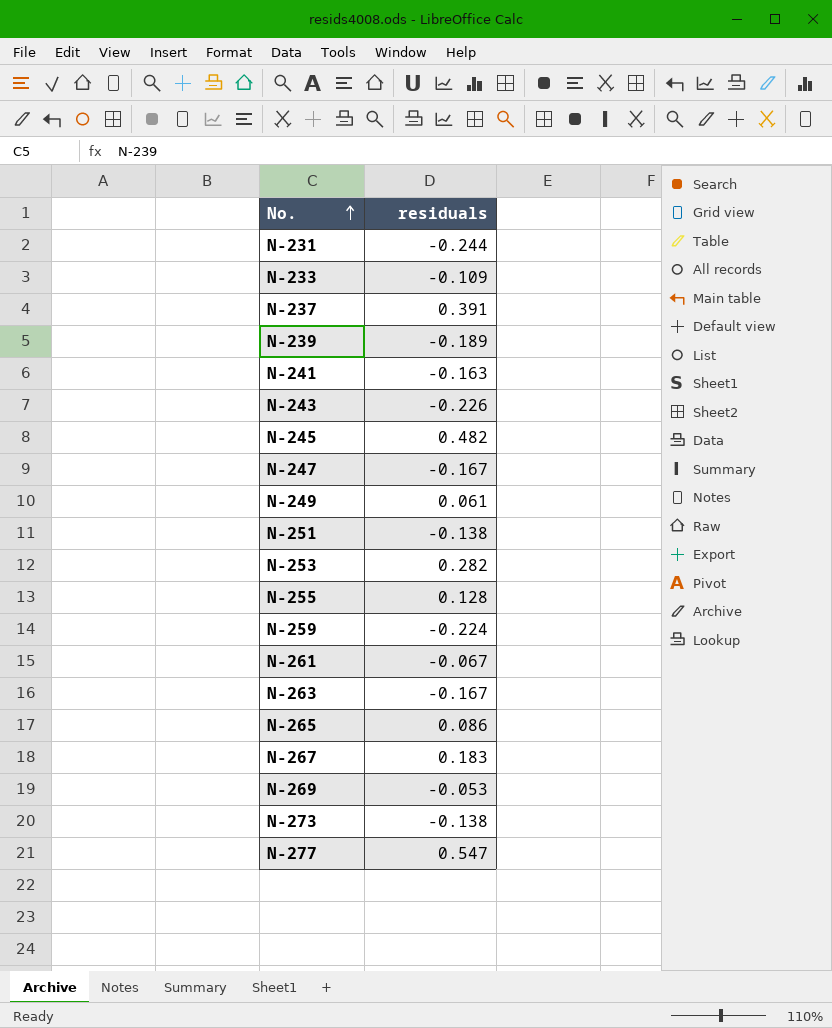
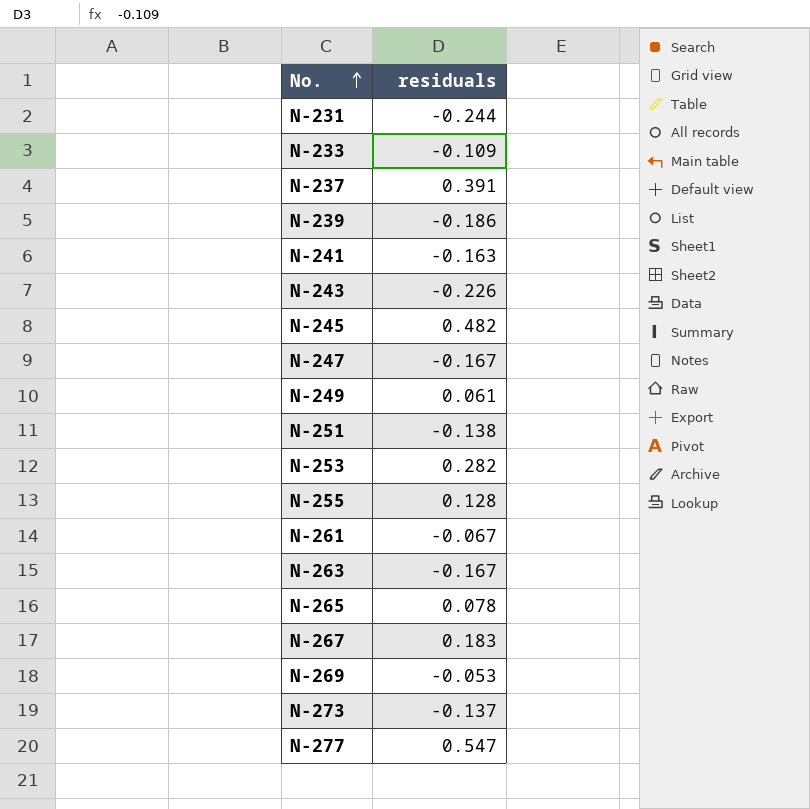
row N-259: -0.224 -> none
N-239 | residuals: -0.189 -> -0.186
N-265 | residuals: 0.086 -> 0.078
N-273 | residuals: -0.138 -> -0.137

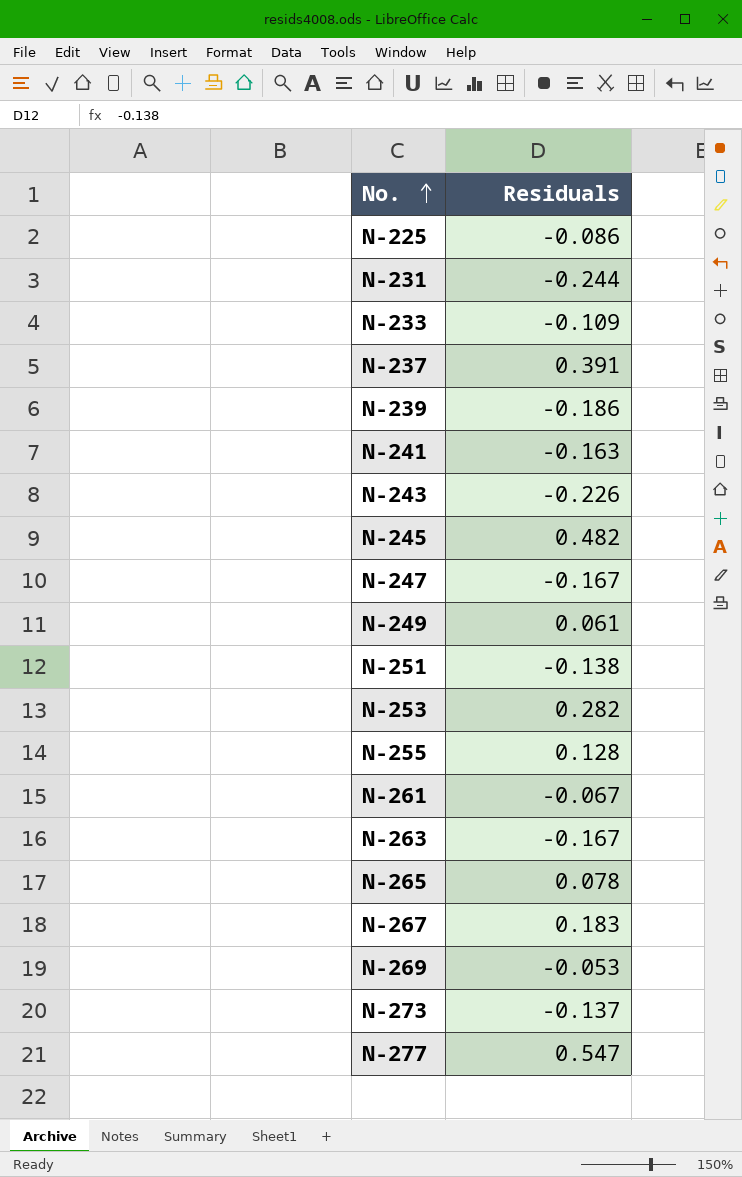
column name: residuals -> Residuals
row N-225: none -> -0.086

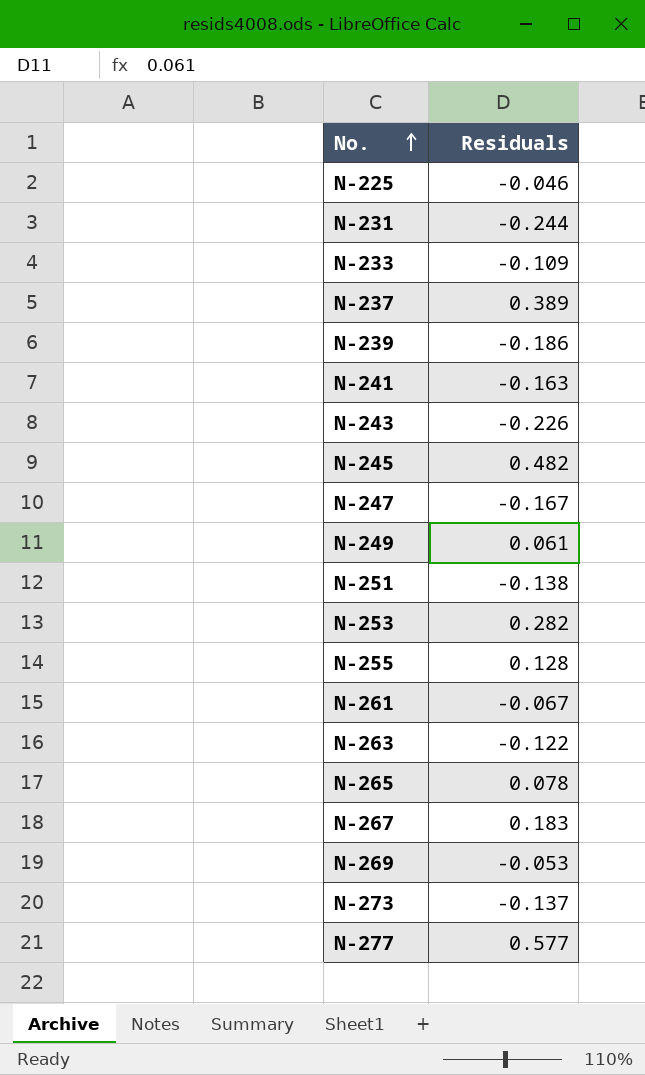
N-225 | Residuals: -0.086 -> -0.046
N-237 | Residuals: 0.391 -> 0.389
N-263 | Residuals: -0.167 -> -0.122
N-277 | Residuals: 0.547 -> 0.577

